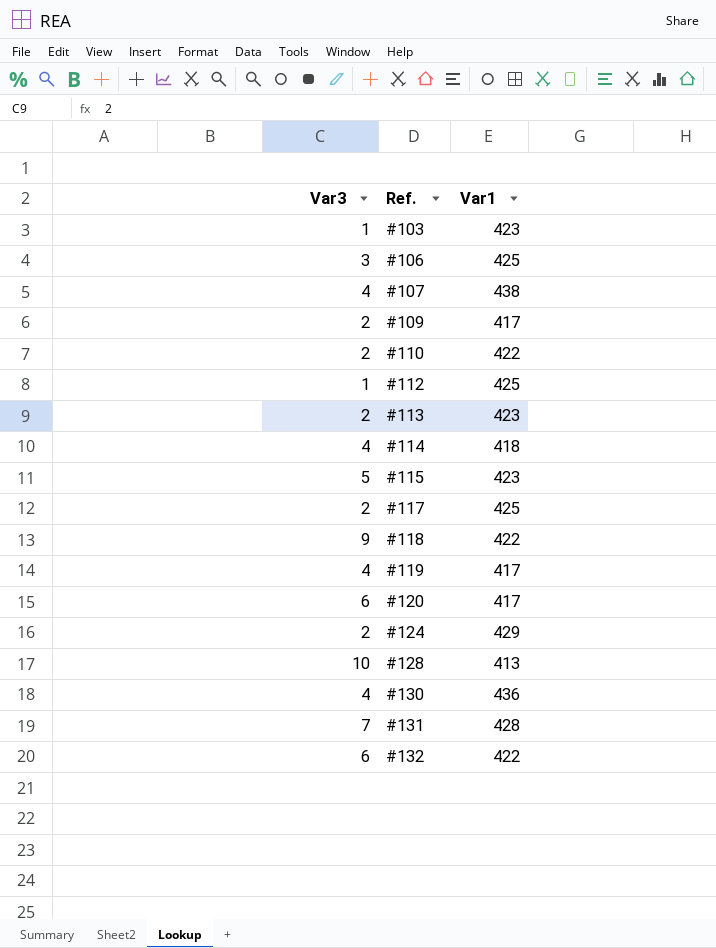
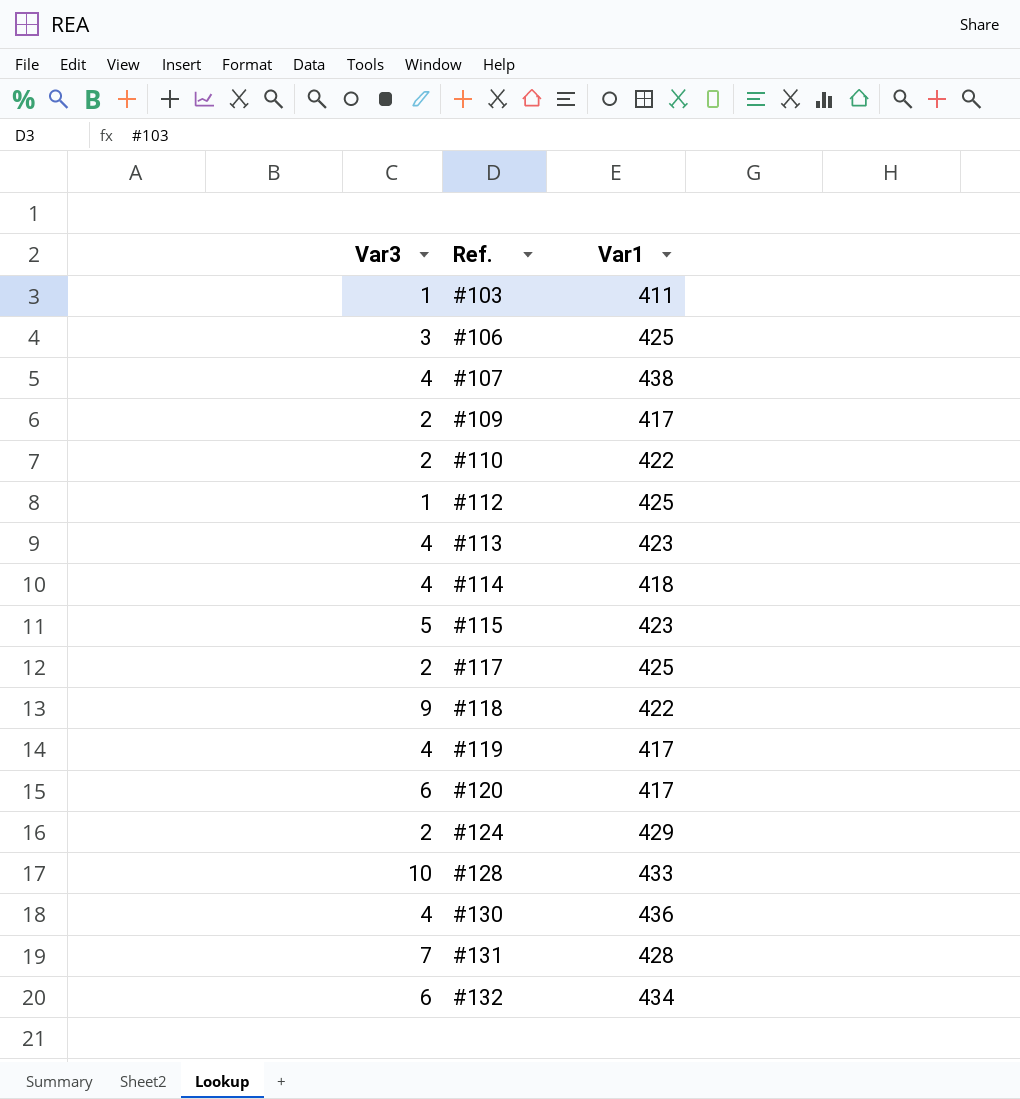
#103 | Var1: 423 -> 411
#113 | Var3: 2 -> 4
#128 | Var1: 413 -> 433
#132 | Var1: 422 -> 434

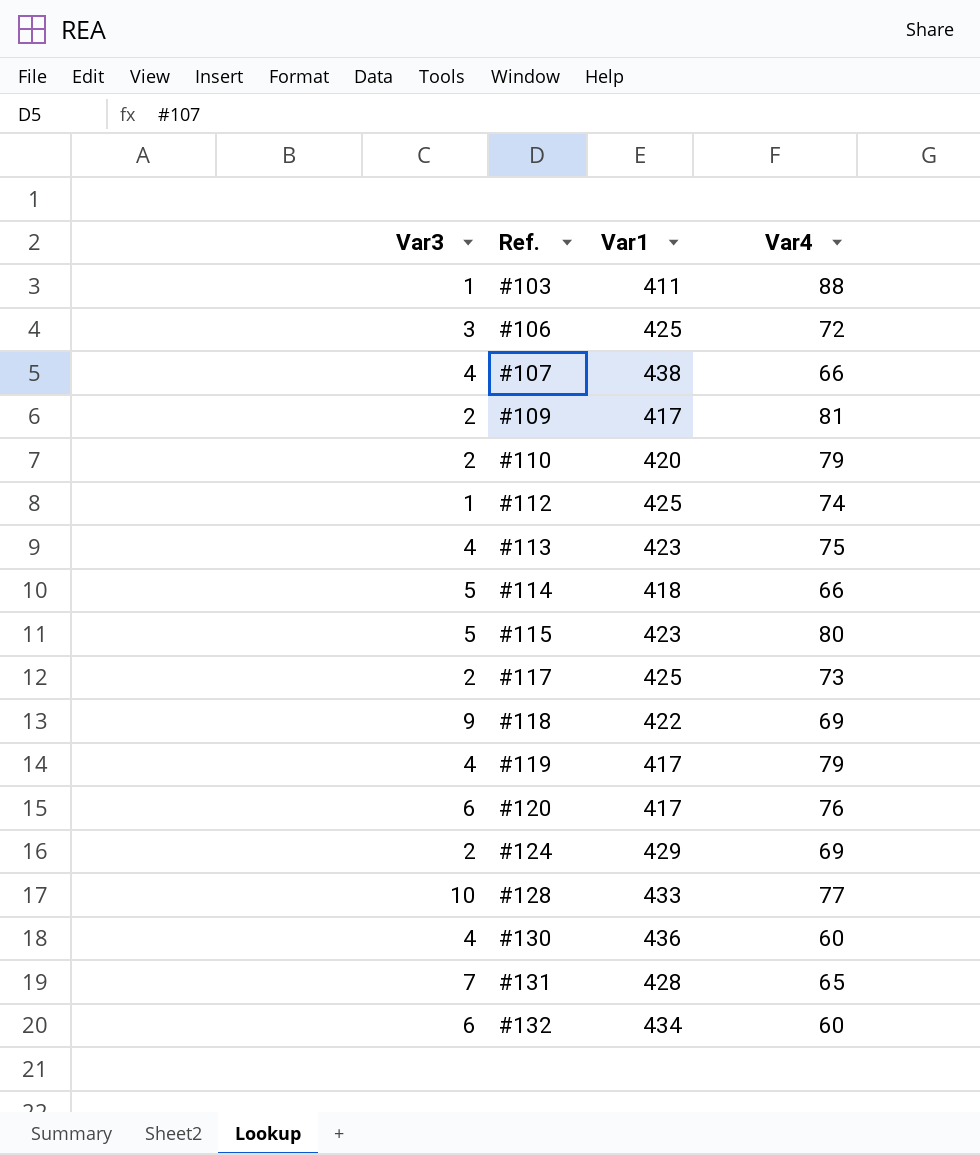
column Var4 | position: none -> 4
#110 | Var1: 422 -> 420
#114 | Var3: 4 -> 5

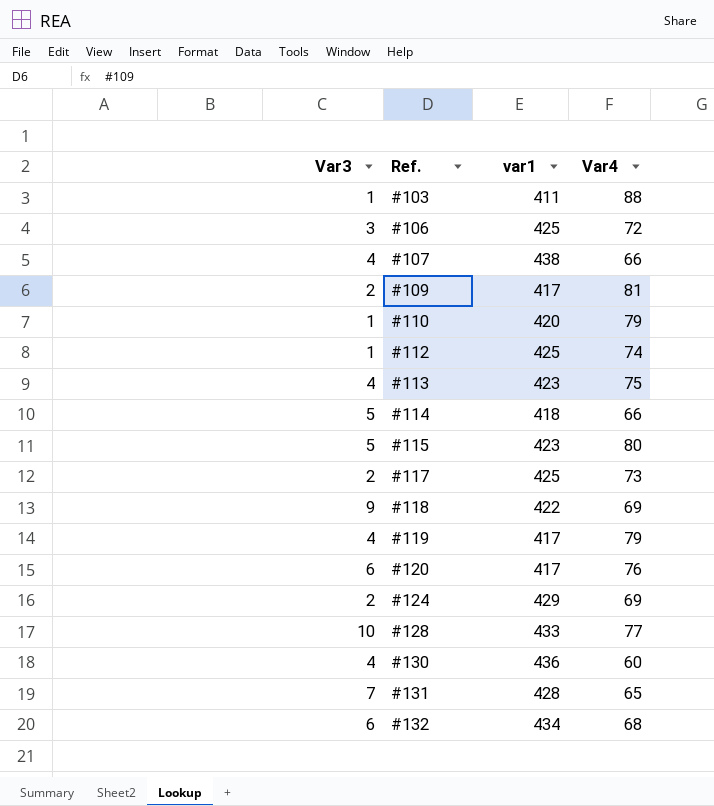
column name: Var1 -> var1
#110 | Var3: 2 -> 1
#132 | Var4: 60 -> 68

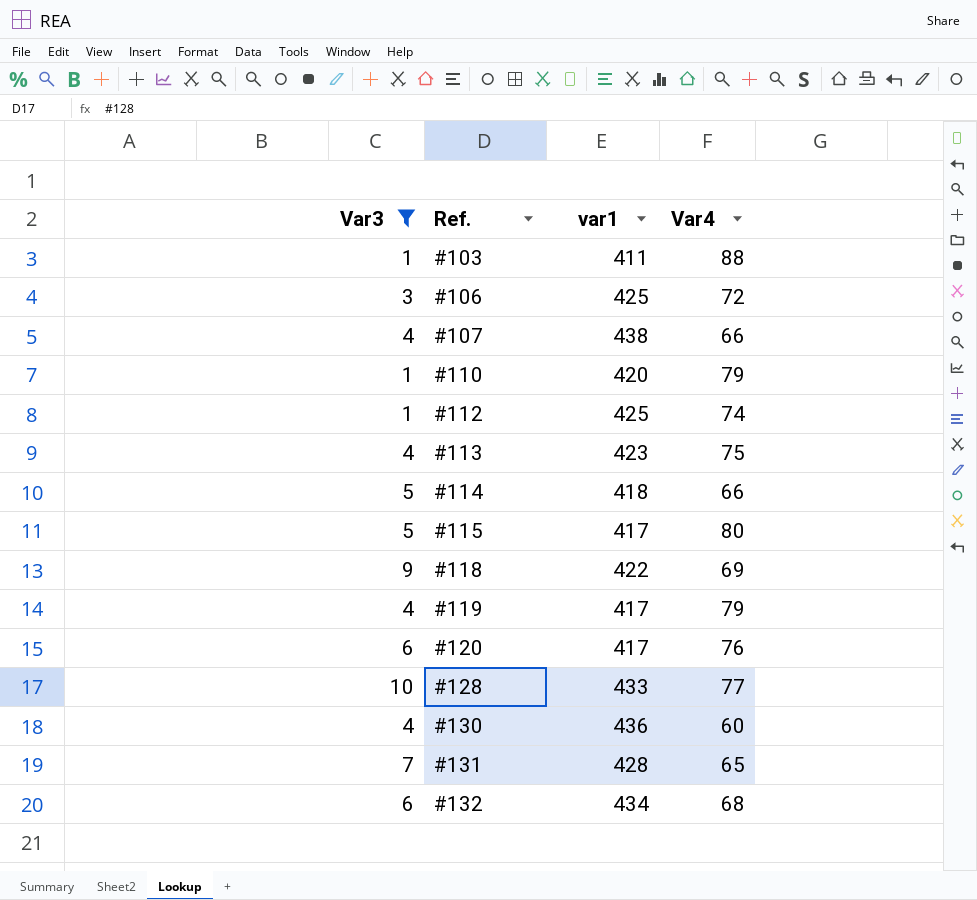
filter: none -> Var3 != 2
#115 | var1: 423 -> 417

